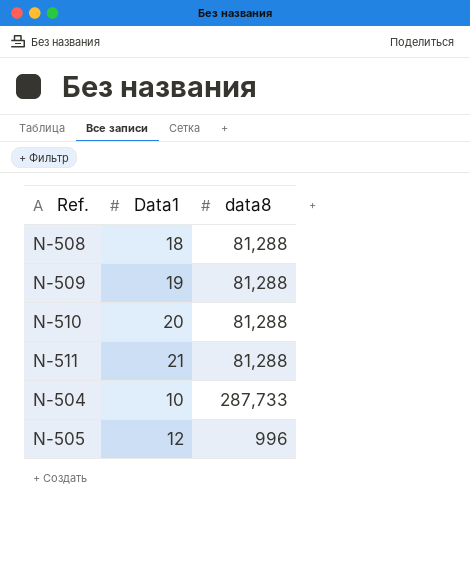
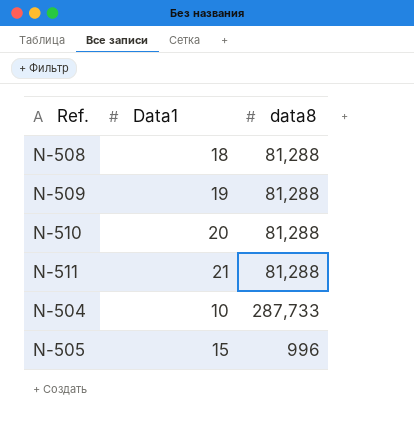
N-505 | Data1: 12 -> 15

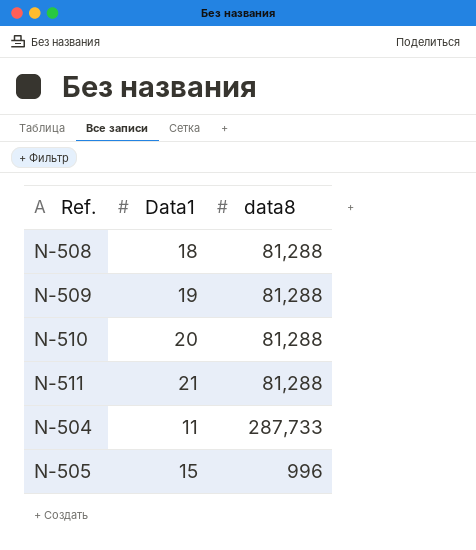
N-504 | Data1: 10 -> 11

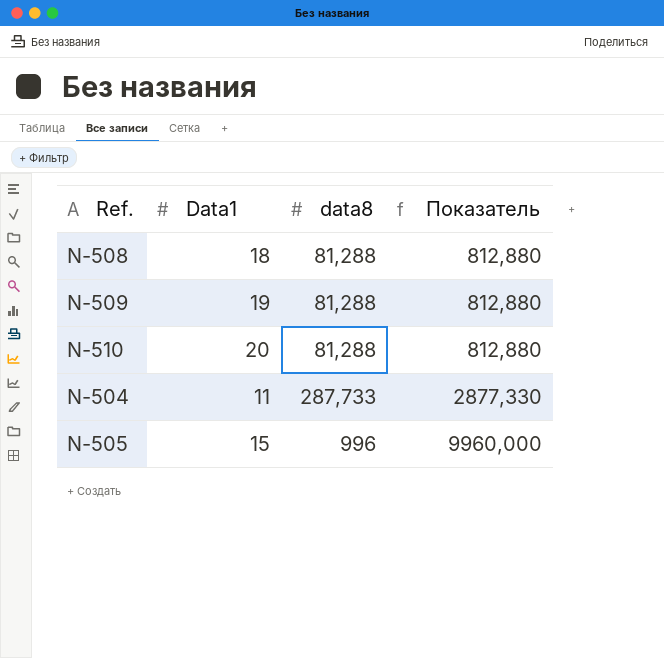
column Показатель | formula: none -> [data8] * 10
row N-511: 21 | 81,288 -> none

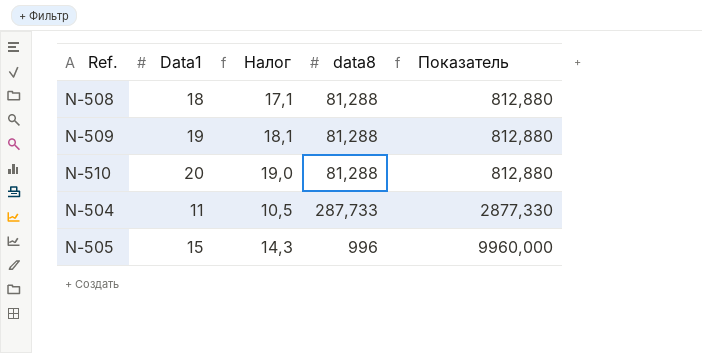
column Налог | formula: none -> [Data1] * 0,95

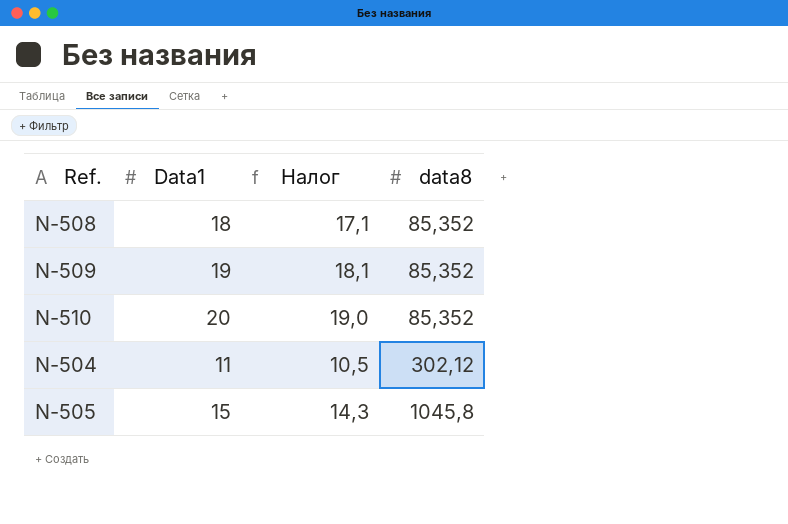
column Показатель | formula: [data8] * 10 -> none
N-508 | data8: 81,288 -> 85,352
N-509 | data8: 81,288 -> 85,352
N-510 | data8: 81,288 -> 85,352
N-504 | data8: 287,733 -> 302,12
N-505 | data8: 996 -> 1045,8

